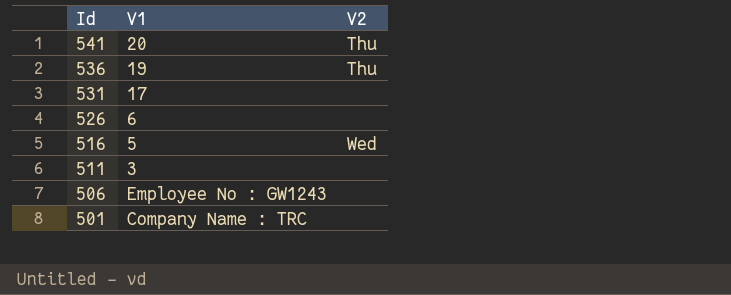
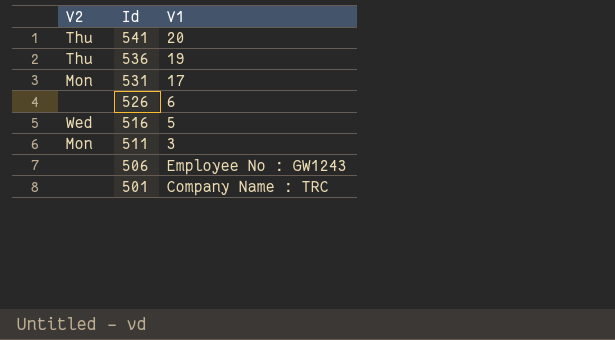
column V2 | position: 3 -> 1
531 | V2: none -> Mon
511 | V2: none -> Mon

